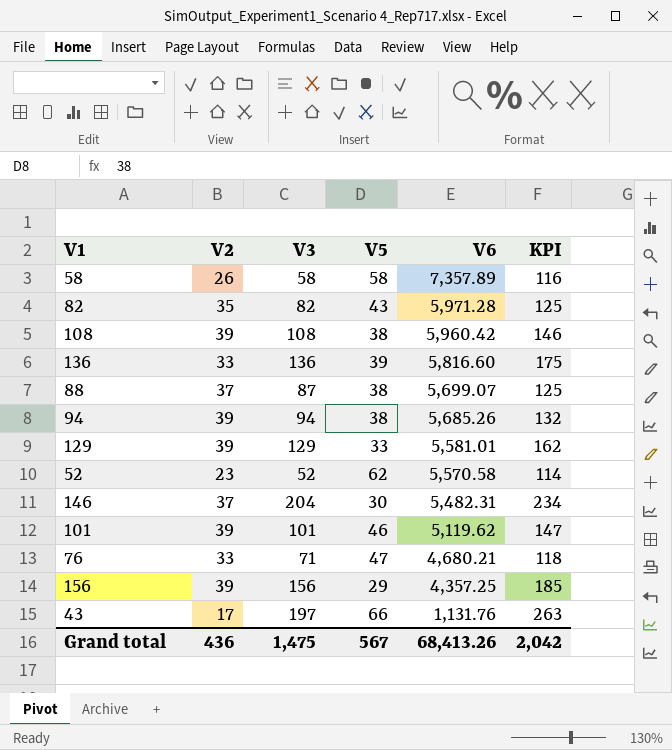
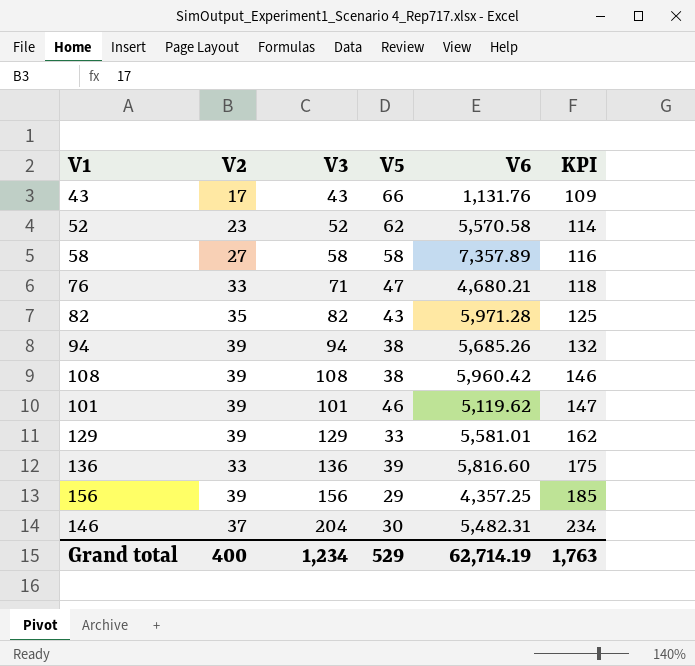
row order: V6 descending -> KPI ascending
row 88: 37 | 87 | 38 | 5,699.07 | 125 -> none
43 | V3: 197 -> 43
43 | KPI: 263 -> 109
58 | V2: 26 -> 27
Grand total | V2: 436 -> 400
Grand total | V3: 1,475 -> 1,234
Grand total | V5: 567 -> 529
Grand total | V6: 68,413.26 -> 62,714.19
Grand total | KPI: 2,042 -> 1,763

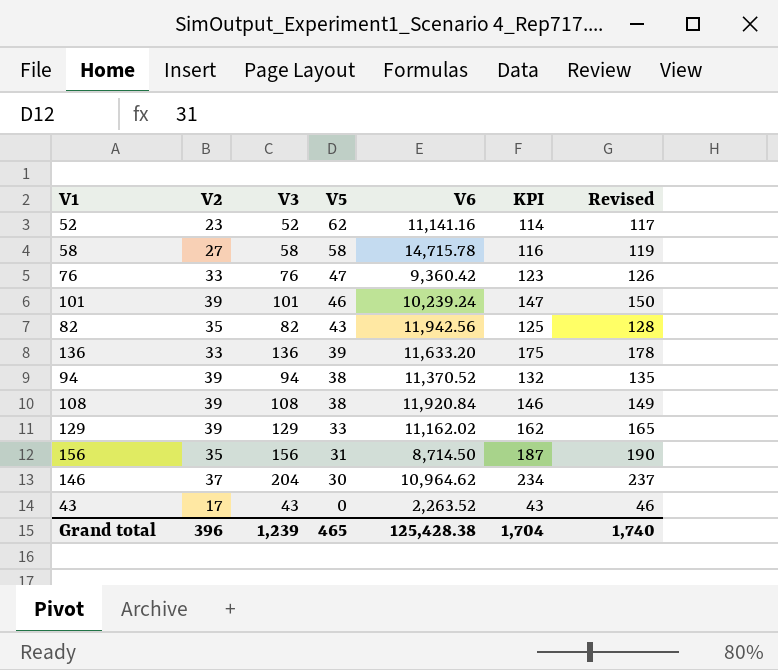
row order: KPI ascending -> V5 descending
column Revised | formula: none -> [KPI] + 3
52 | V6: 5,570.58 -> 11,141.16
58 | V6: 7,357.89 -> 14,715.78
76 | V3: 71 -> 76
76 | V6: 4,680.21 -> 9,360.42
76 | KPI: 118 -> 123
101 | V6: 5,119.62 -> 10,239.24
82 | V6: 5,971.28 -> 11,942.56
136 | V6: 5,816.60 -> 11,633.20
94 | V6: 5,685.26 -> 11,370.52
108 | V6: 5,960.42 -> 11,920.84
129 | V6: 5,581.01 -> 11,162.02
156 | V2: 39 -> 35
156 | V5: 29 -> 31
156 | V6: 4,357.25 -> 8,714.50
156 | KPI: 185 -> 187
146 | V6: 5,482.31 -> 10,964.62
43 | V5: 66 -> 0
43 | V6: 1,131.76 -> 2,263.52
43 | KPI: 109 -> 43
Grand total | V2: 400 -> 396
Grand total | V3: 1,234 -> 1,239
Grand total | V5: 529 -> 465
Grand total | V6: 62,714.19 -> 125,428.38
Grand total | KPI: 1,763 -> 1,704

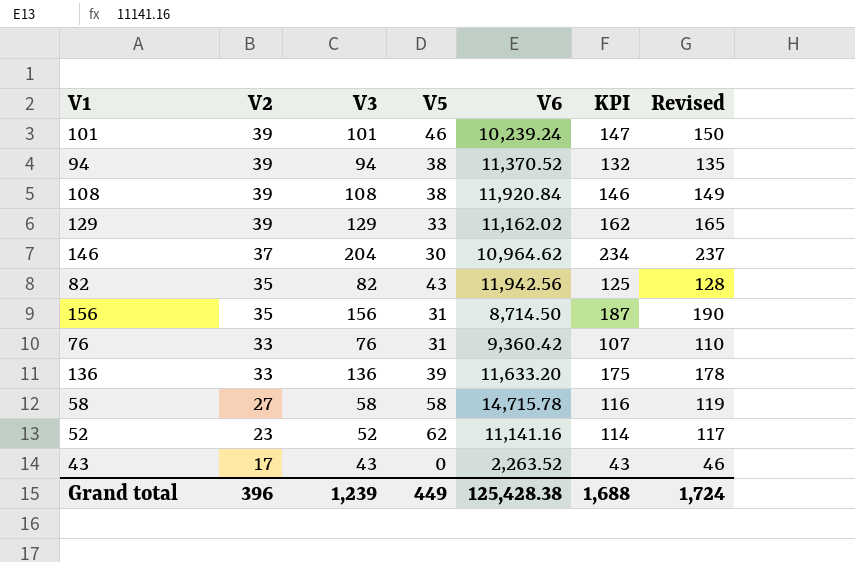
row order: V5 descending -> V2 descending
76 | V5: 47 -> 31
76 | KPI: 123 -> 107
76 | Revised: 126 -> 110
Grand total | V5: 465 -> 449
Grand total | KPI: 1,704 -> 1,688
Grand total | Revised: 1,740 -> 1,724

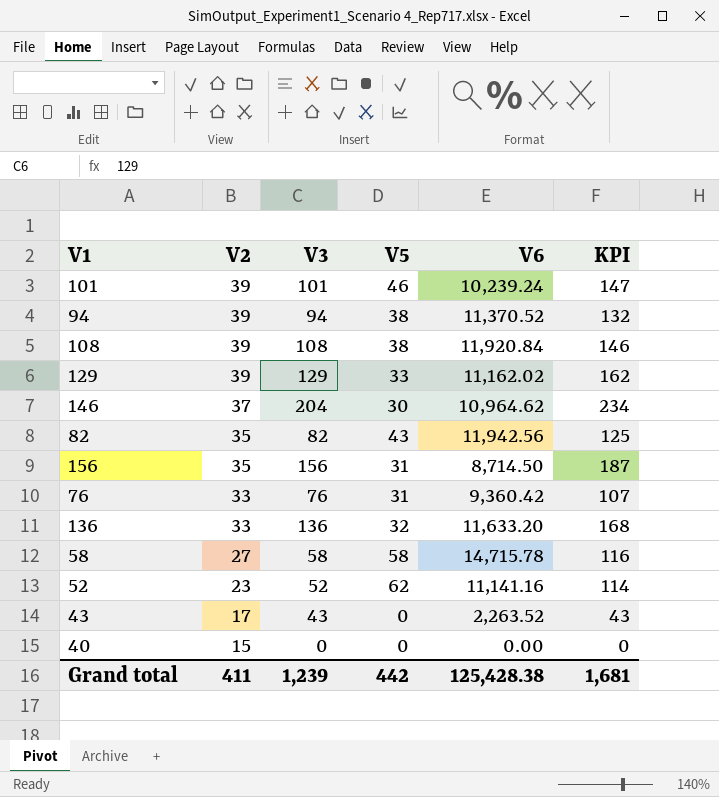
column Revised | formula: [KPI] + 3 -> none
136 | V5: 39 -> 32
136 | KPI: 175 -> 168
row 40: none -> 15 | 0 | 0 | 0.00 | 0
Grand total | V2: 396 -> 411
Grand total | V5: 449 -> 442
Grand total | KPI: 1,688 -> 1,681

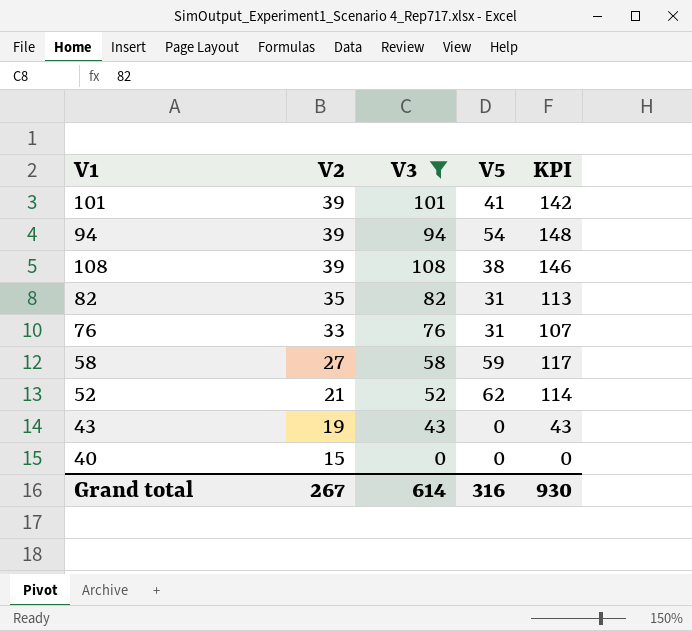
filter: none -> V3 <= 108
column V6 | position: 5 -> none
101 | V5: 46 -> 41
101 | KPI: 147 -> 142
94 | V5: 38 -> 54
94 | KPI: 132 -> 148
82 | V5: 43 -> 31
82 | KPI: 125 -> 113
58 | V5: 58 -> 59
58 | KPI: 116 -> 117
52 | V2: 23 -> 21
43 | V2: 17 -> 19
Grand total | V2: 411 -> 267
Grand total | V3: 1,239 -> 614
Grand total | V5: 442 -> 316
Grand total | KPI: 1,681 -> 930

